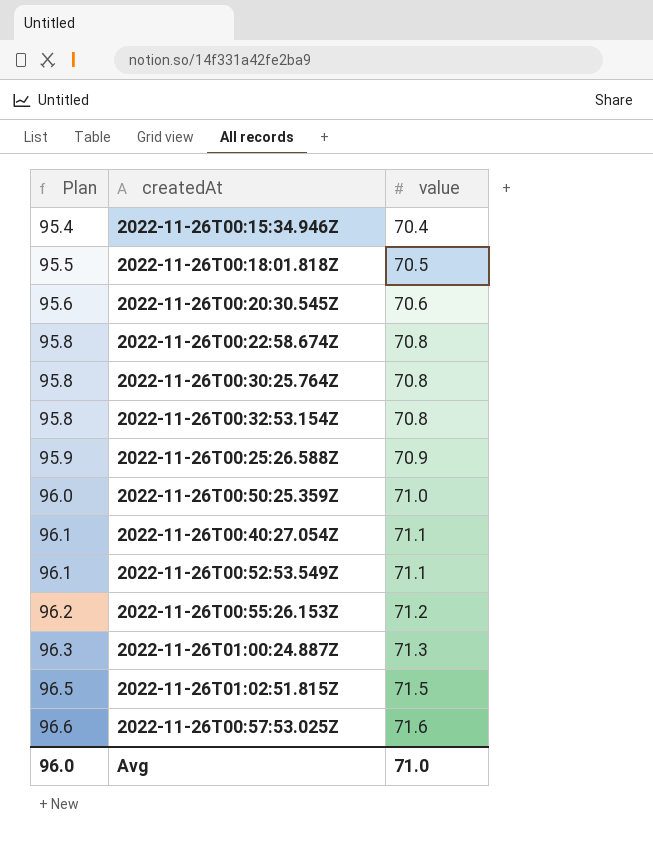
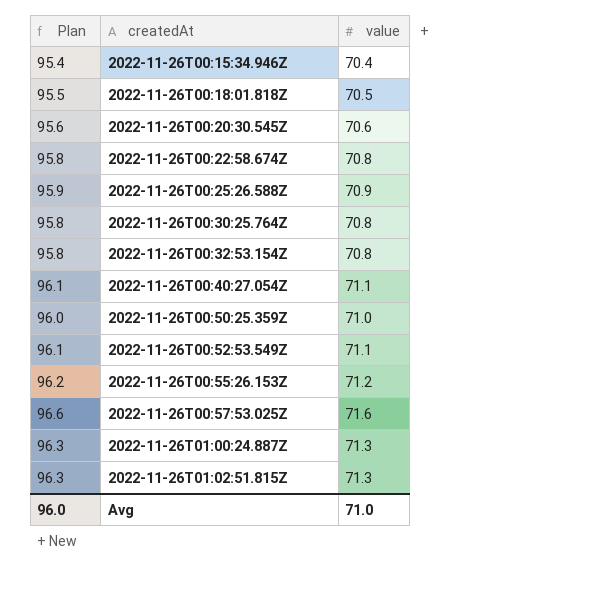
row order: Plan ascending -> createdAt ascending
2022-11-26T01:02:51.815Z | Plan: 96.5 -> 96.3
2022-11-26T01:02:51.815Z | value: 71.5 -> 71.3

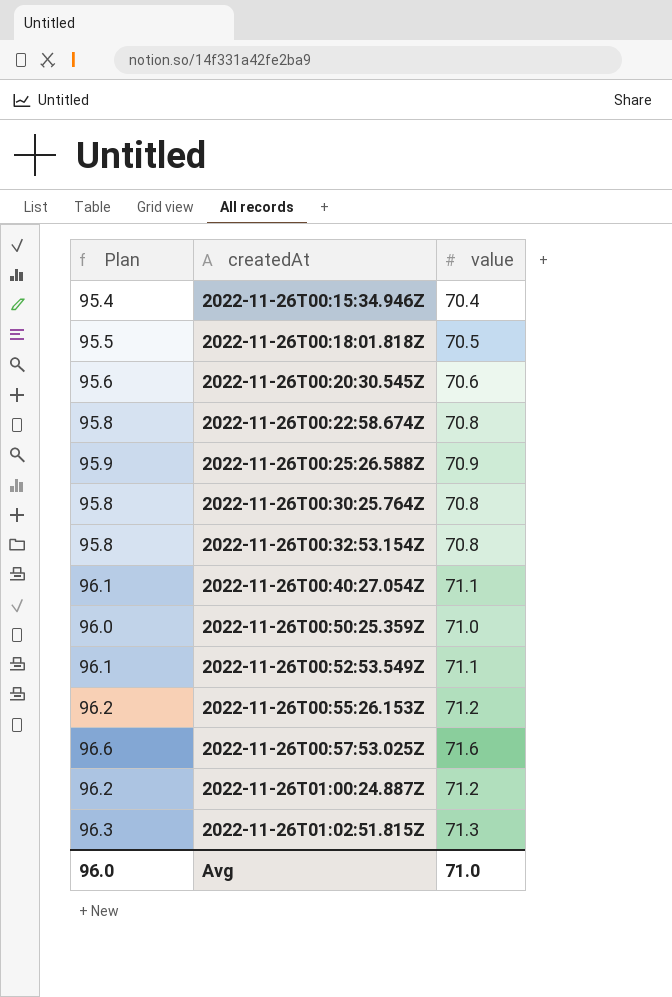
2022-11-26T01:00:24.887Z | Plan: 96.3 -> 96.2
2022-11-26T01:00:24.887Z | value: 71.3 -> 71.2

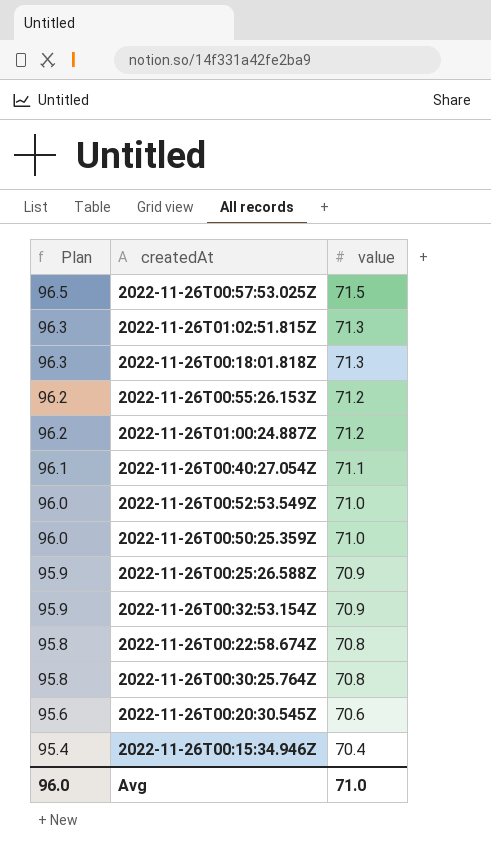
row order: createdAt ascending -> Plan descending
2022-11-26T00:57:53.025Z | Plan: 96.6 -> 96.5
2022-11-26T00:57:53.025Z | value: 71.6 -> 71.5
2022-11-26T00:18:01.818Z | Plan: 95.5 -> 96.3
2022-11-26T00:18:01.818Z | value: 70.5 -> 71.3
2022-11-26T00:52:53.549Z | Plan: 96.1 -> 96.0
2022-11-26T00:52:53.549Z | value: 71.1 -> 71.0
2022-11-26T00:32:53.154Z | Plan: 95.8 -> 95.9
2022-11-26T00:32:53.154Z | value: 70.8 -> 70.9

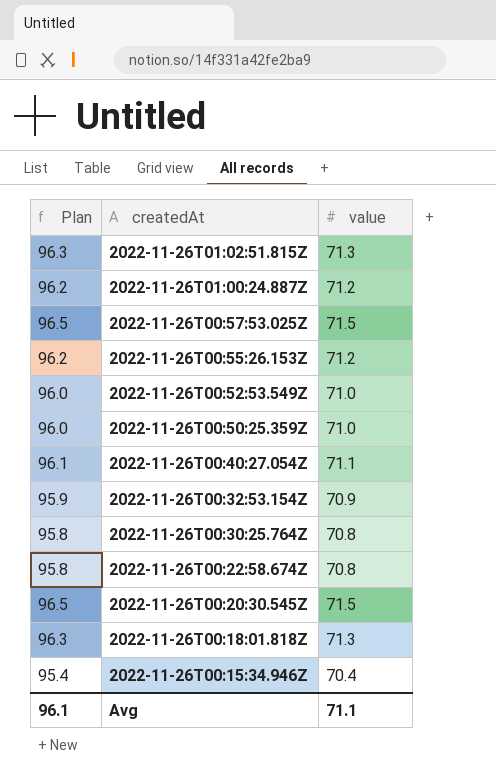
row order: Plan descending -> createdAt descending
row 2022-11-26T00:25:26.588Z: 95.9 | 70.9 -> none
2022-11-26T00:20:30.545Z | Plan: 95.6 -> 96.5
2022-11-26T00:20:30.545Z | value: 70.6 -> 71.5
Avg | Plan: 96.0 -> 96.1
Avg | value: 71.0 -> 71.1

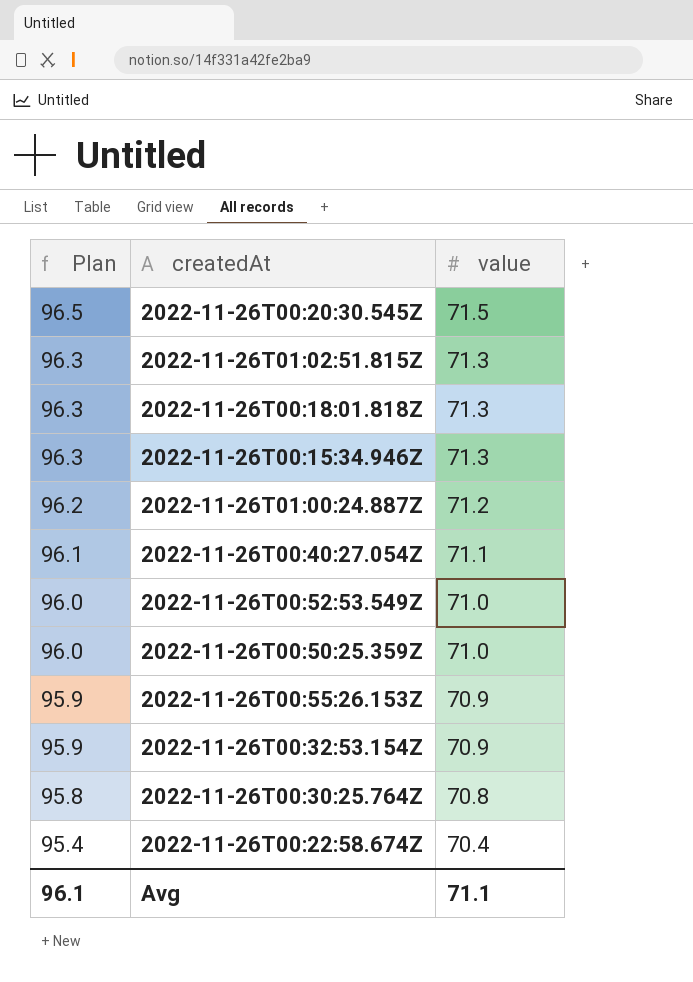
row order: createdAt descending -> Plan descending
row 2022-11-26T00:57:53.025Z: 96.5 | 71.5 -> none
2022-11-26T00:15:34.946Z | Plan: 95.4 -> 96.3
2022-11-26T00:15:34.946Z | value: 70.4 -> 71.3
2022-11-26T00:55:26.153Z | Plan: 96.2 -> 95.9
2022-11-26T00:55:26.153Z | value: 71.2 -> 70.9
2022-11-26T00:22:58.674Z | Plan: 95.8 -> 95.4
2022-11-26T00:22:58.674Z | value: 70.8 -> 70.4

